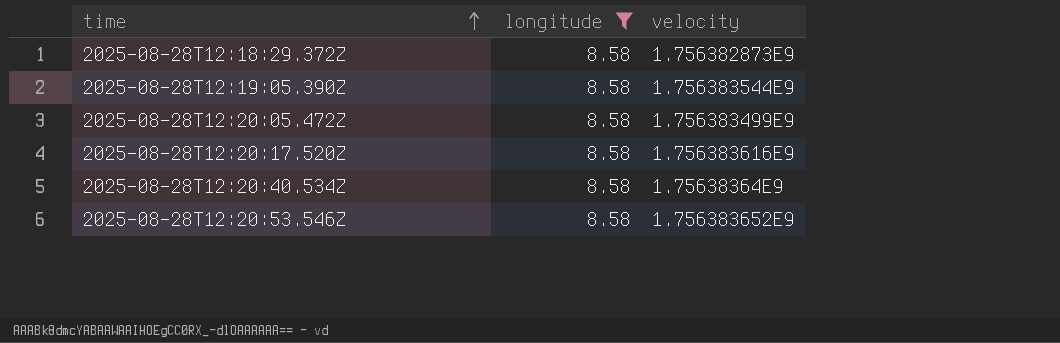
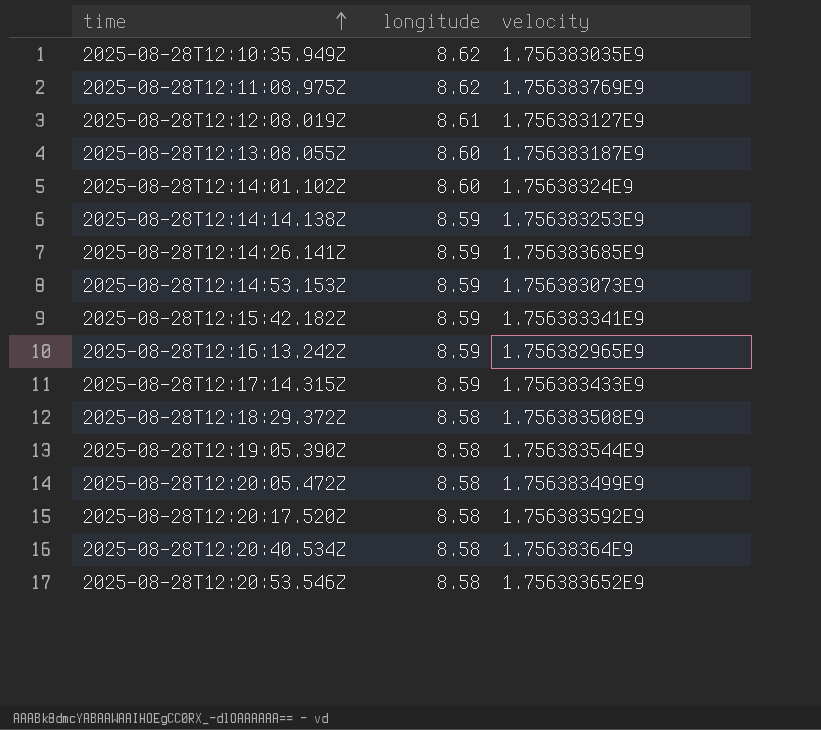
filter: longitude = 8.58 -> none
2025-08-28T12:18:29.372Z | velocity: 1.756382873E9 -> 1.756383508E9
2025-08-28T12:20:17.520Z | velocity: 1.756383616E9 -> 1.756383592E9

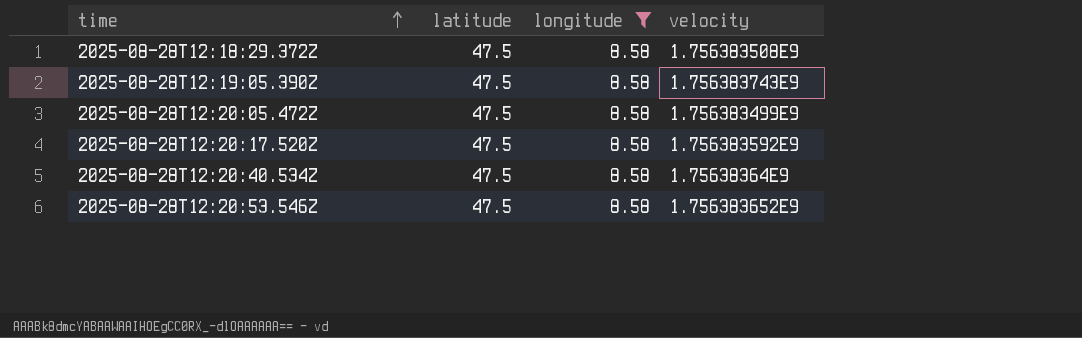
filter: none -> longitude = 8.58
column latitude | position: none -> 2
2025-08-28T12:19:05.390Z | velocity: 1.756383544E9 -> 1.756383743E9

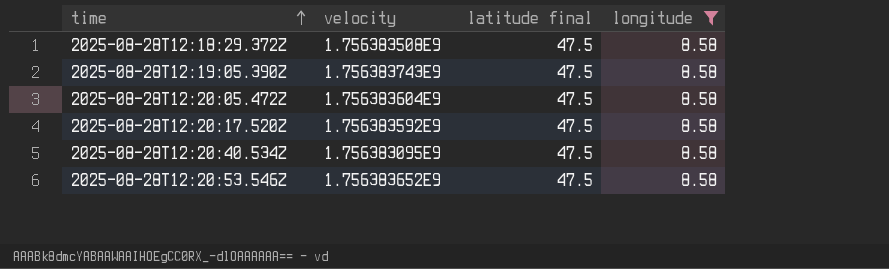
column velocity | position: 4 -> 2
column name: latitude -> latitude final
2025-08-28T12:20:05.472Z | velocity: 1.756383499E9 -> 1.756383604E9
2025-08-28T12:20:40.534Z | velocity: 1.75638364E9 -> 1.756383095E9

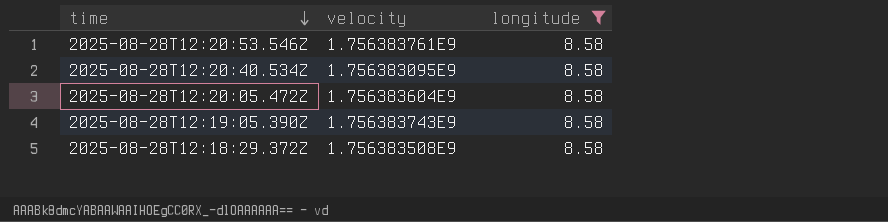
row order: time ascending -> time descending
column latitude final | position: 3 -> none
row 2025-08-28T12:20:17.520Z: 1.756383592E9 | 47.5 | 8.58 -> none
2025-08-28T12:20:53.546Z | velocity: 1.756383652E9 -> 1.756383761E9

